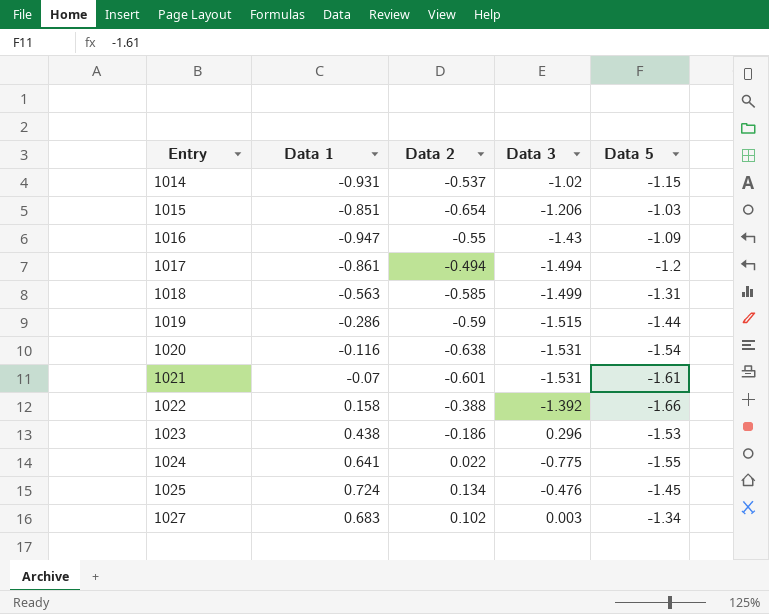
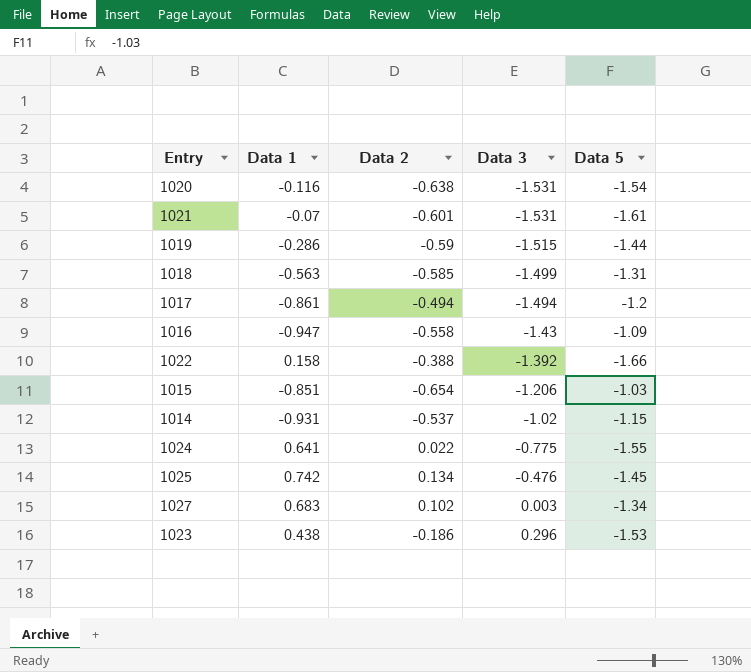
row order: Entry ascending -> Data 3 ascending
1016 | Data 2: -0.55 -> -0.558
1025 | Data 1: 0.724 -> 0.742

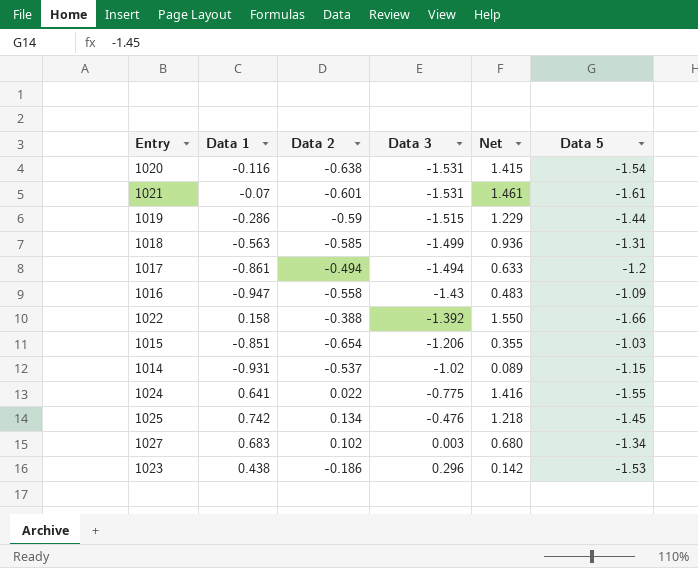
column Net | formula: none -> [Data 1] - [Data 3]

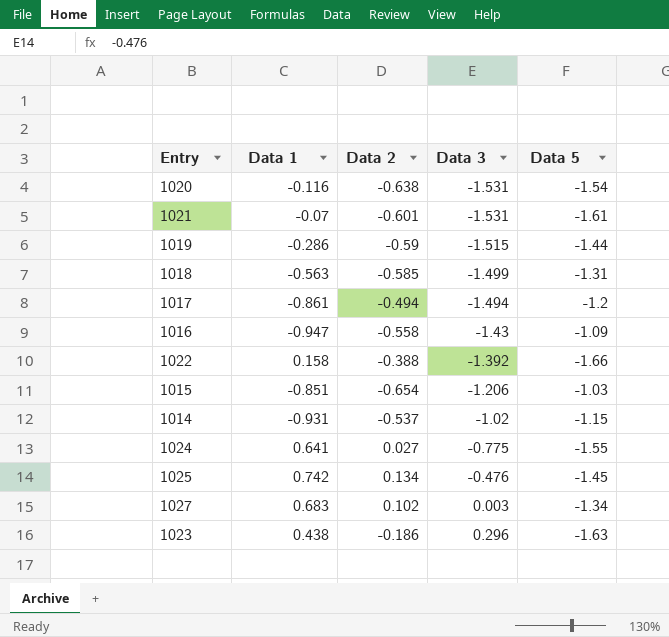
column Net | formula: [Data 1] - [Data 3] -> none
1024 | Data 2: 0.022 -> 0.027
1023 | Data 5: -1.53 -> -1.63

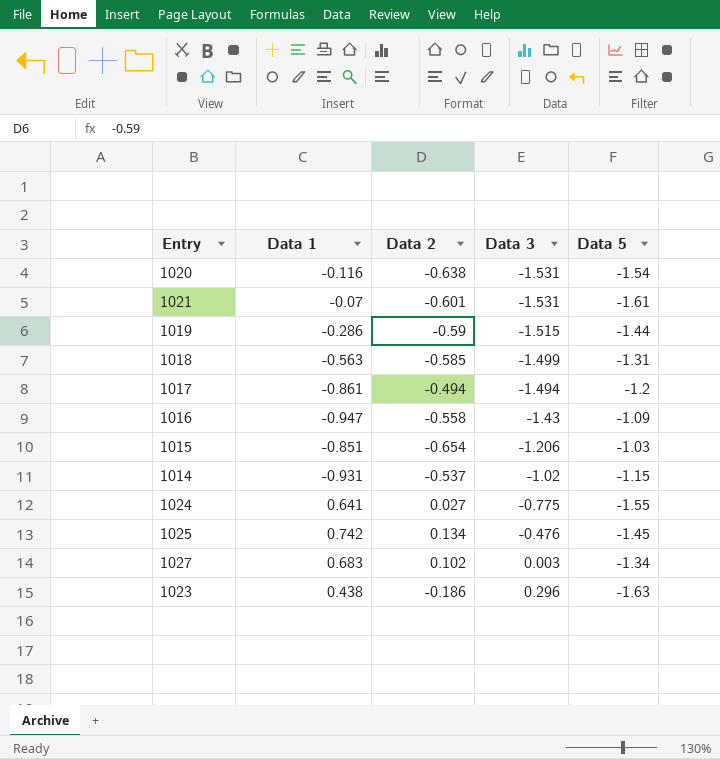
row 1022: 0.158 | -0.388 | -1.392 | -1.66 -> none

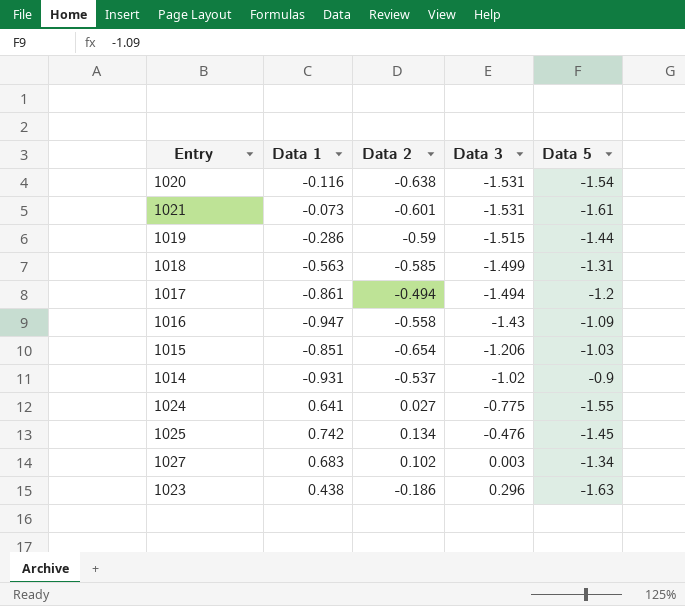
1021 | Data 1: -0.07 -> -0.073
1014 | Data 5: -1.15 -> -0.9

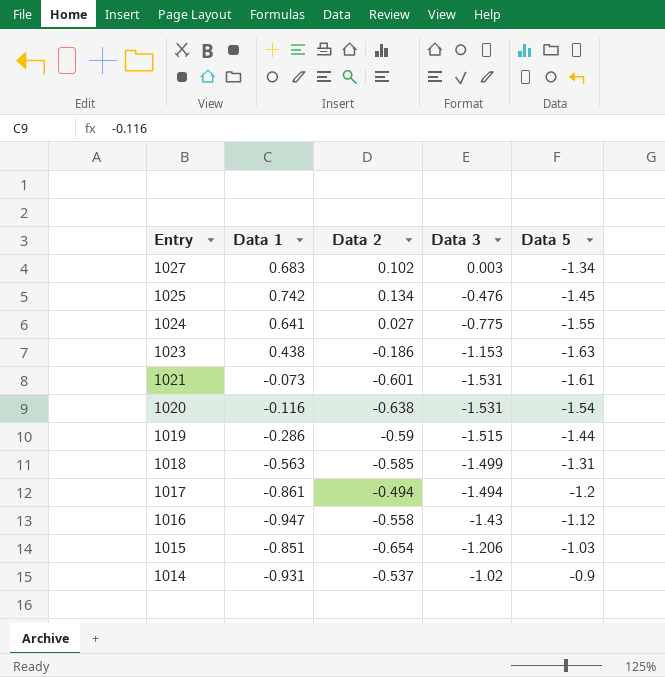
row order: Data 3 ascending -> Entry descending
1023 | Data 3: 0.296 -> -1.153
1016 | Data 5: -1.09 -> -1.12

